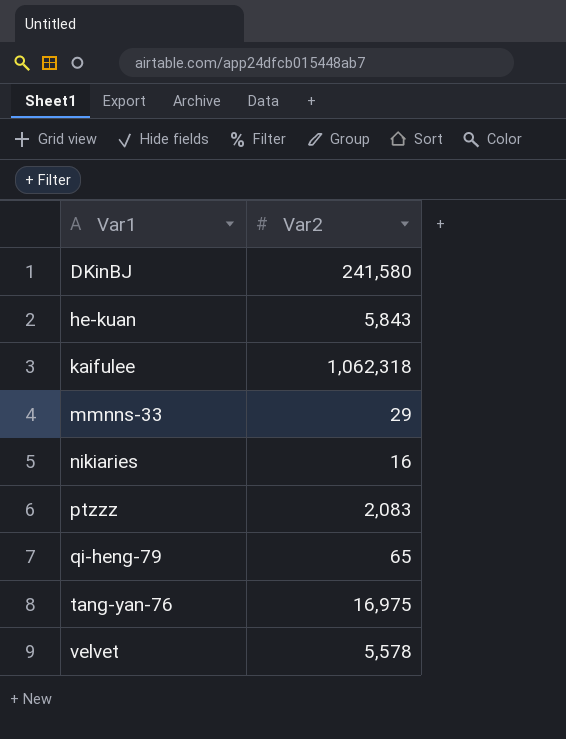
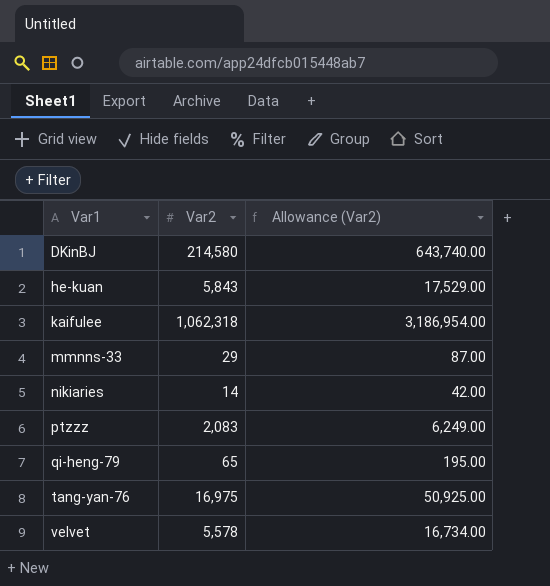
column Allowance (Var2) | formula: none -> [Var2] * 3
DKinBJ | Var2: 241,580 -> 214,580
nikiaries | Var2: 16 -> 14

